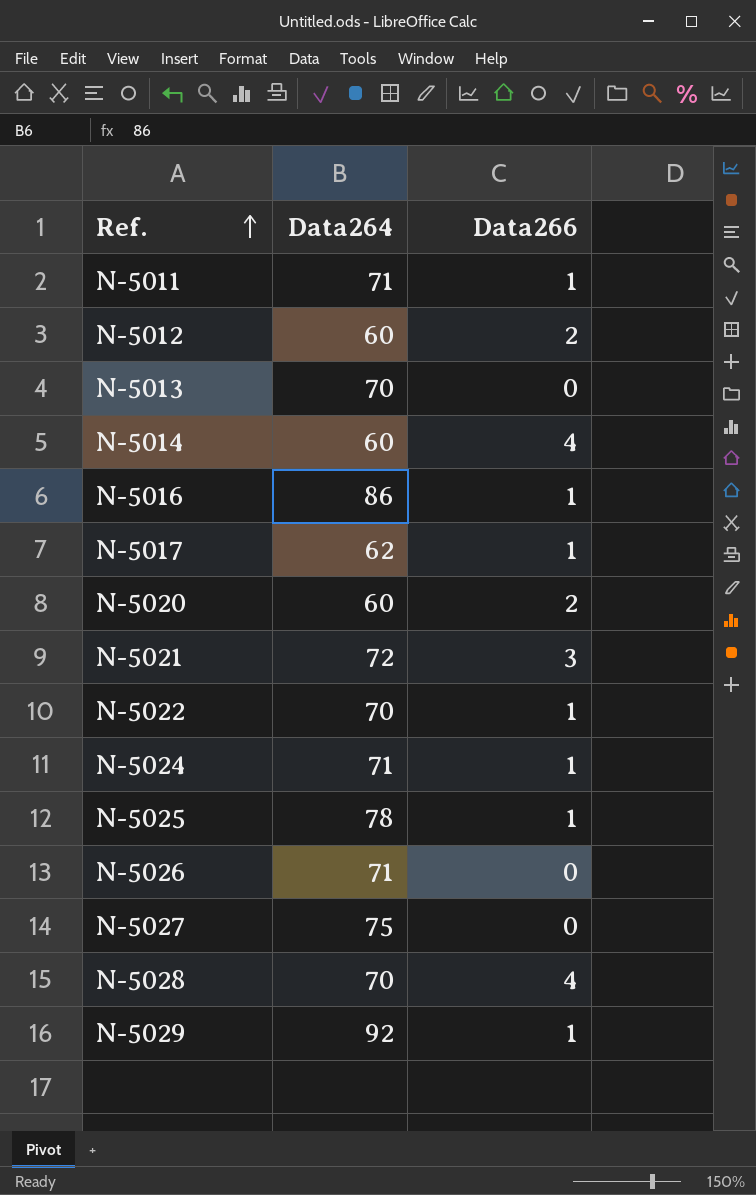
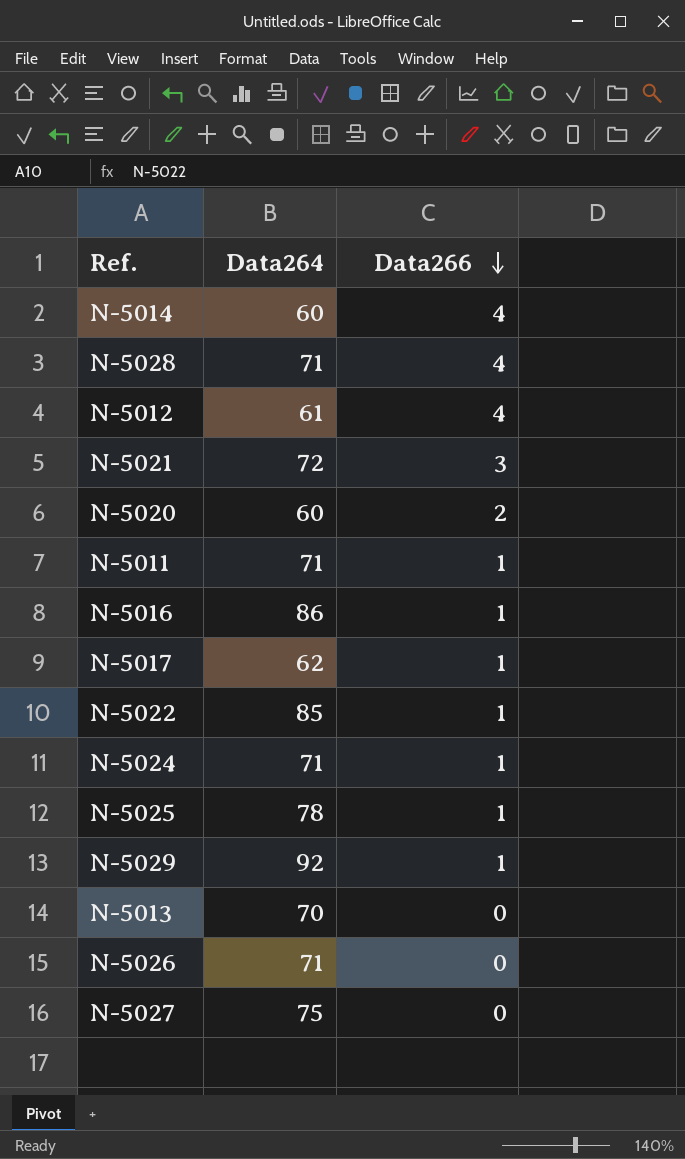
row order: Ref. ascending -> Data266 descending
N-5028 | Data264: 70 -> 71
N-5012 | Data264: 60 -> 61
N-5012 | Data266: 2 -> 4
N-5022 | Data264: 70 -> 85

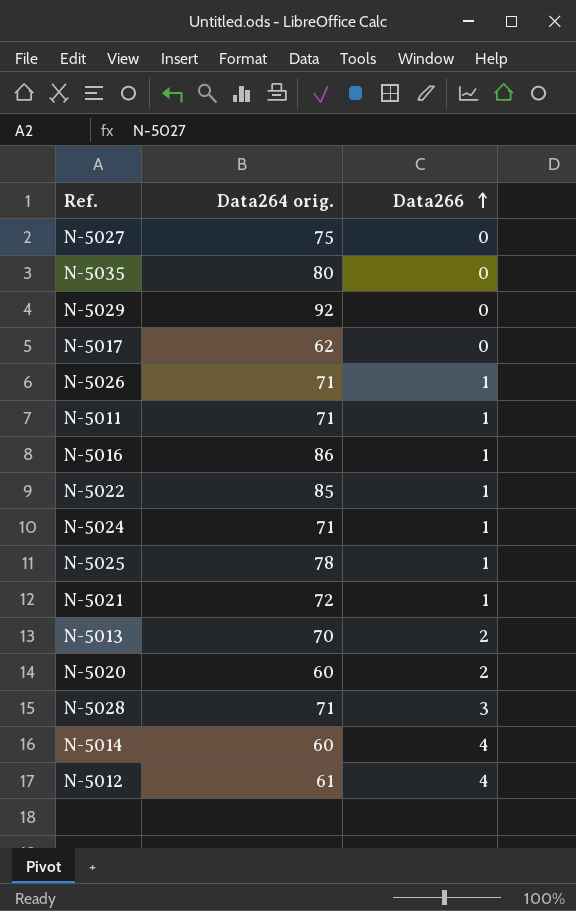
row order: Data266 descending -> Data266 ascending
column name: Data264 -> Data264 orig.
row N-5035: none -> 80 | 0
N-5029 | Data266: 1 -> 0
N-5017 | Data266: 1 -> 0
N-5026 | Data266: 0 -> 1
N-5021 | Data266: 3 -> 1
N-5013 | Data266: 0 -> 2
N-5028 | Data266: 4 -> 3

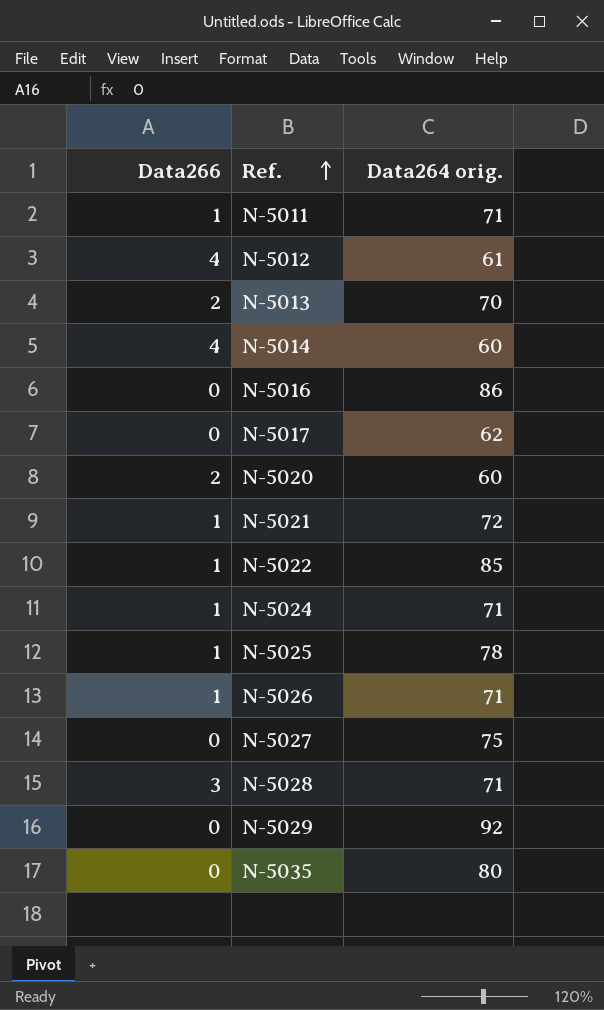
row order: Data266 ascending -> Ref. ascending
column Data266 | position: 3 -> 1
N-5016 | Data266: 1 -> 0

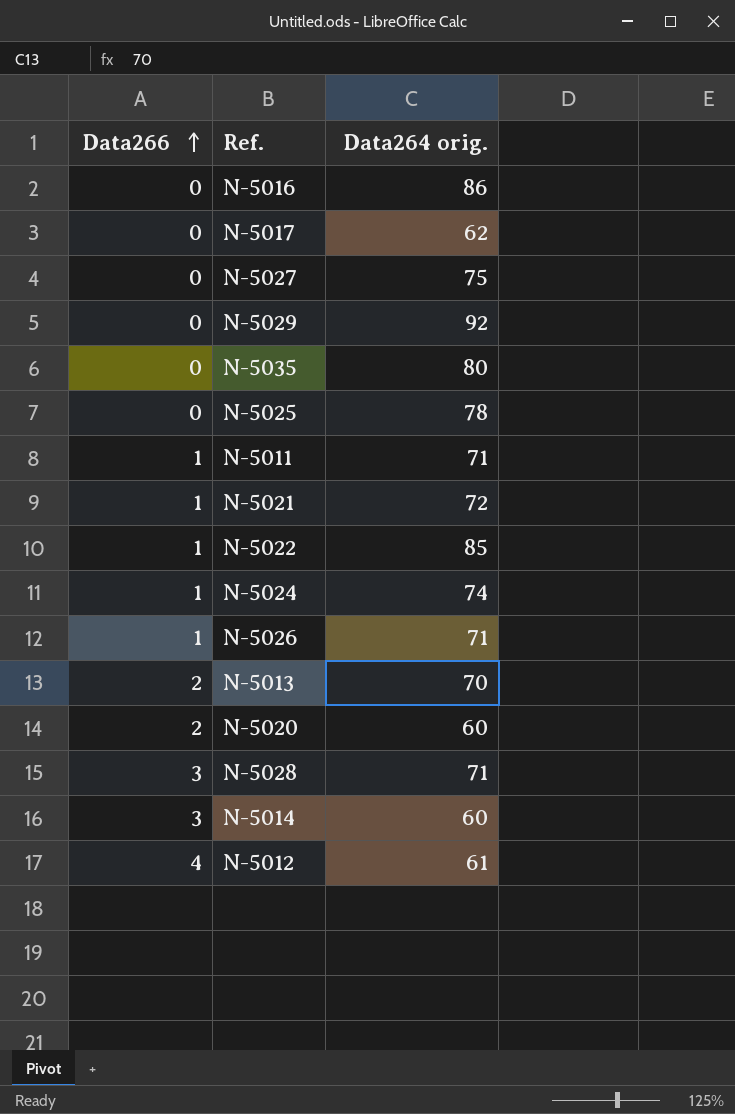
row order: Ref. ascending -> Data266 ascending
N-5025 | Data266: 1 -> 0
N-5024 | Data264 orig.: 71 -> 74
N-5014 | Data266: 4 -> 3

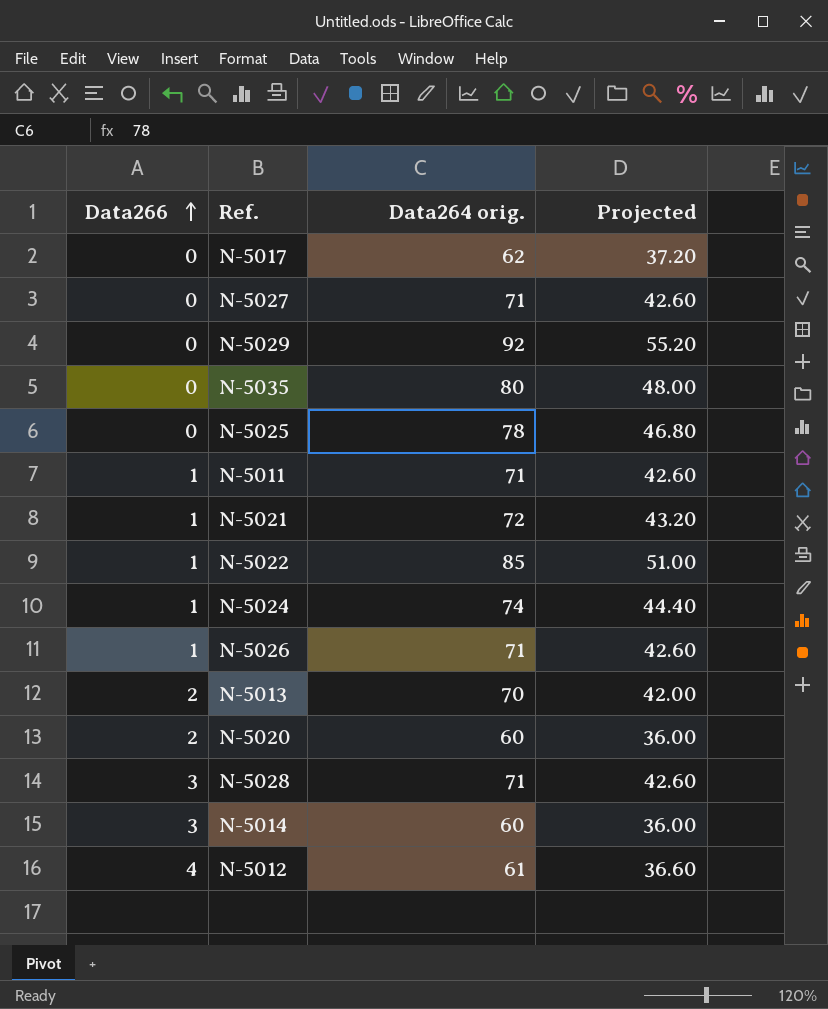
column Projected | formula: none -> [Data264 orig.] * 0.6
row N-5016: 0 | 86 -> none
N-5027 | Data264 orig.: 75 -> 71

